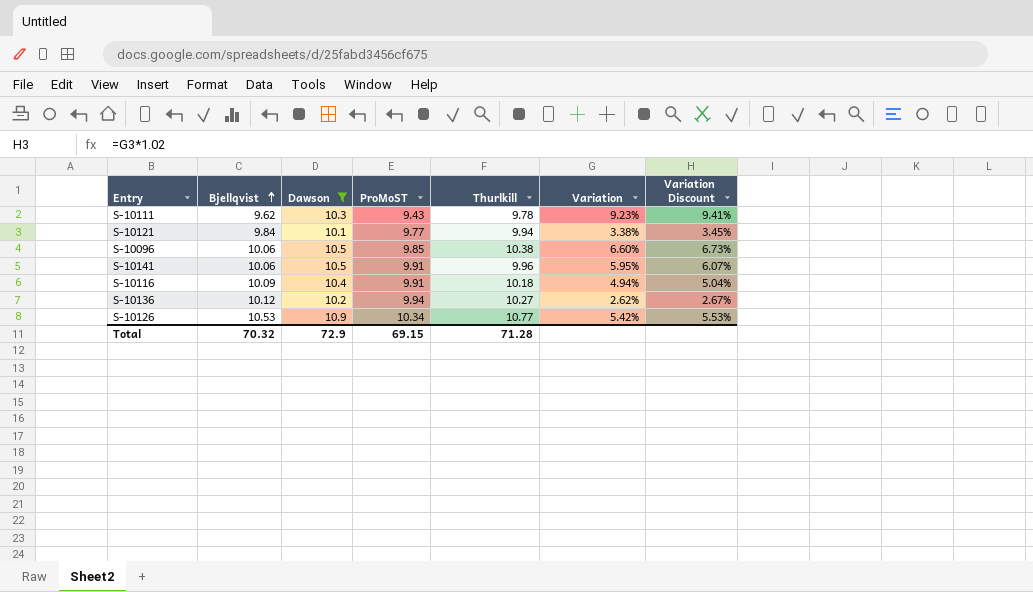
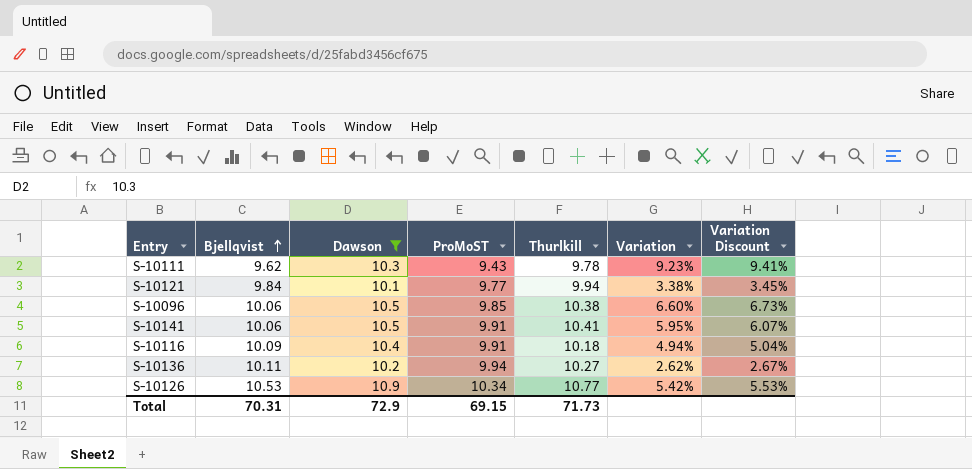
S-10141 | Thurlkill: 9.96 -> 10.41
S-10136 | Bjellqvist: 10.12 -> 10.11
Total | Bjellqvist: 70.32 -> 70.31
Total | Thurlkill: 71.28 -> 71.73

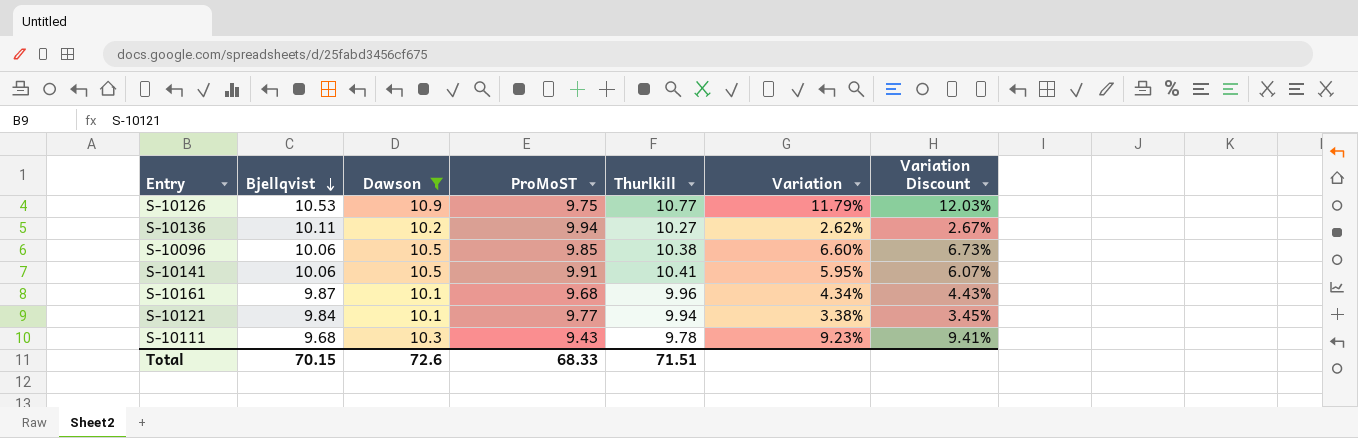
row order: Bjellqvist ascending -> Bjellqvist descending
row S-10116: 10.09 | 10.4 | 9.91 | 10.18 | 4.94% | 5.04% -> none
S-10126 | ProMoST: 10.34 -> 9.75
S-10126 | Variation: 5.42% -> 11.79%
S-10126 | Variation Discount: 5.53% -> 12.03%
row S-10161: none -> 9.87 | 10.1 | 9.68 | 9.96 | 4.34% | 4.43%
S-10111 | Bjellqvist: 9.62 -> 9.68
Total | Bjellqvist: 70.31 -> 70.15
Total | Dawson: 72.9 -> 72.6
Total | ProMoST: 69.15 -> 68.33
Total | Thurlkill: 71.73 -> 71.51

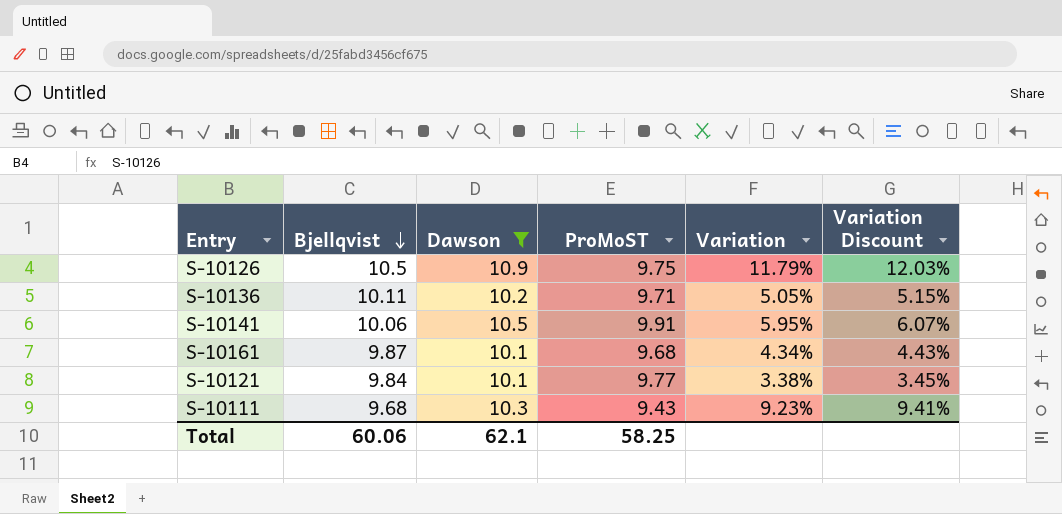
column Thurlkill | position: 5 -> none
row S-10096: 10.06 | 10.5 | 9.85 | 10.38 | 6.60% | 6.73% -> none
S-10126 | Bjellqvist: 10.53 -> 10.5
S-10136 | ProMoST: 9.94 -> 9.71
S-10136 | Variation: 2.62% -> 5.05%
S-10136 | Variation Discount: 2.67% -> 5.15%
Total | Bjellqvist: 70.15 -> 60.06
Total | Dawson: 72.6 -> 62.1
Total | ProMoST: 68.33 -> 58.25

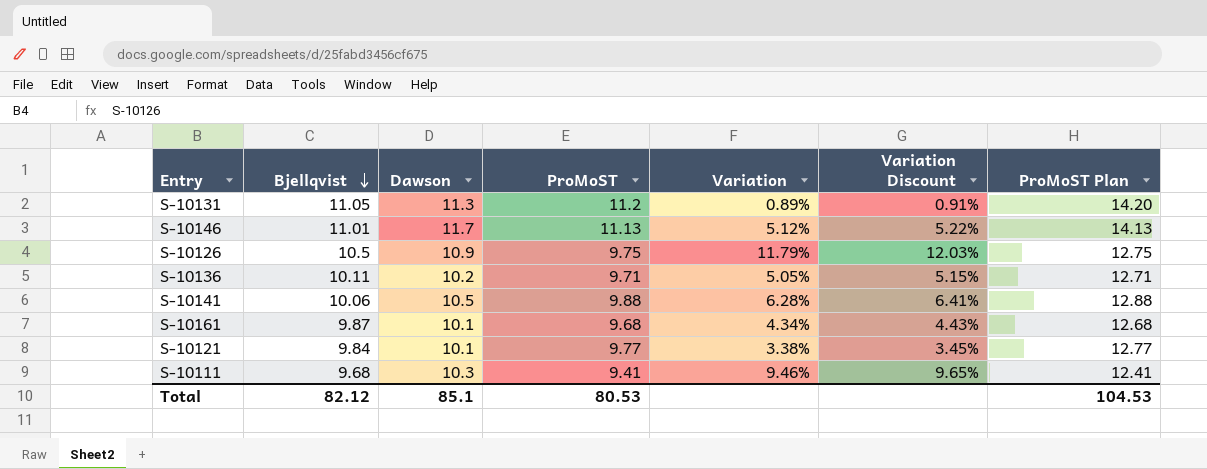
filter: Dawson <= 10.9 -> none
column ProMoST Plan | formula: none -> [ProMoST] + 3
S-10141 | ProMoST: 9.91 -> 9.88
S-10141 | Variation: 5.95% -> 6.28%
S-10141 | Variation Discount: 6.07% -> 6.41%
S-10111 | ProMoST: 9.43 -> 9.41
S-10111 | Variation: 9.23% -> 9.46%
S-10111 | Variation Discount: 9.41% -> 9.65%
Total | Bjellqvist: 60.06 -> 82.12
Total | Dawson: 62.1 -> 85.1
Total | ProMoST: 58.25 -> 80.53

